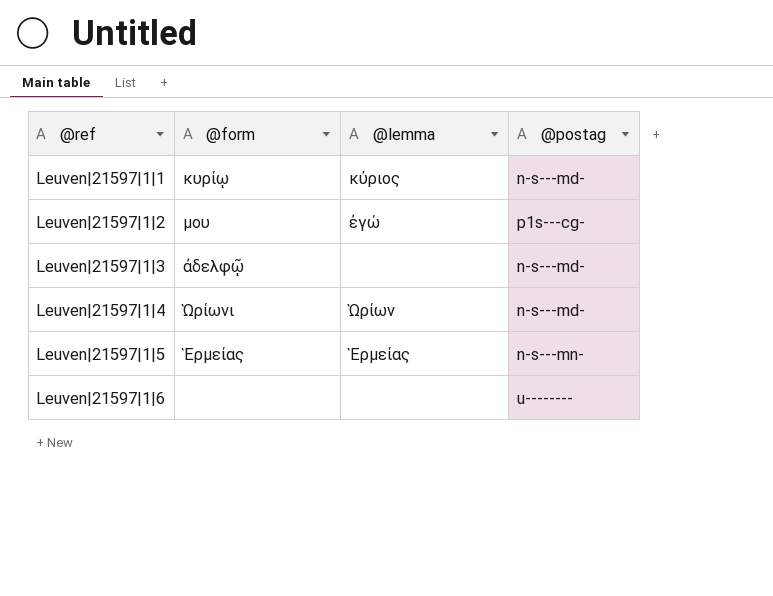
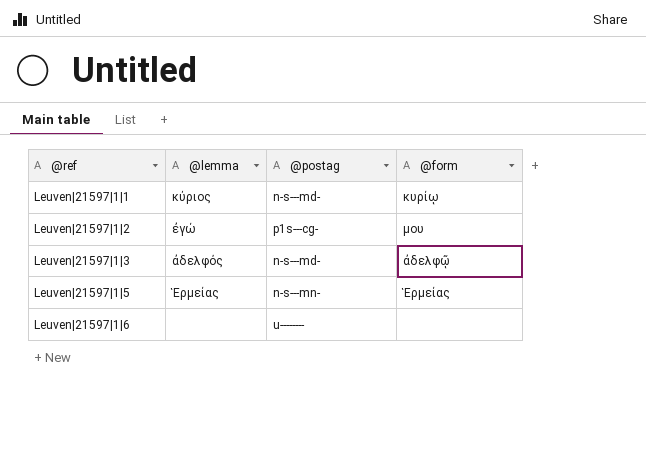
column @form | position: 2 -> 4
row Leuven|21597|1|4: Ὡρίωνι | Ὡρίων | n-s---md- -> none
Leuven|21597|1|3 | @lemma: none -> ἀδελφός

